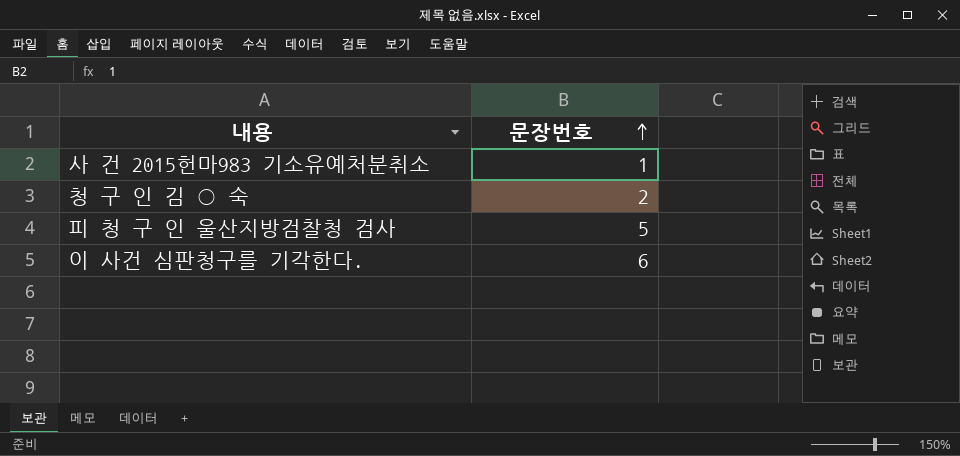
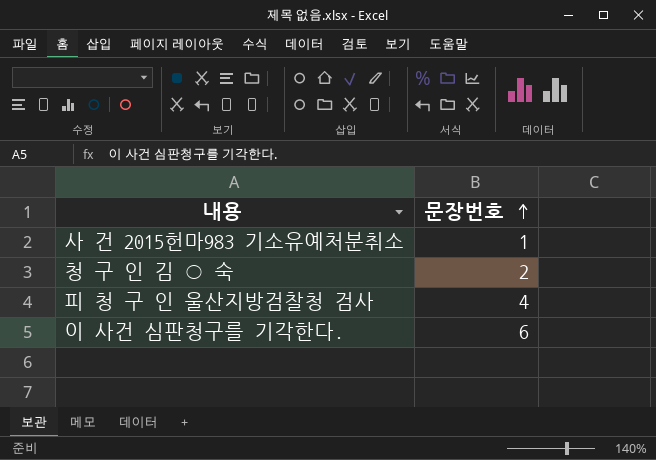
피 청 구 인 울산지방검찰청 검사 | 문장번호: 5 -> 4

